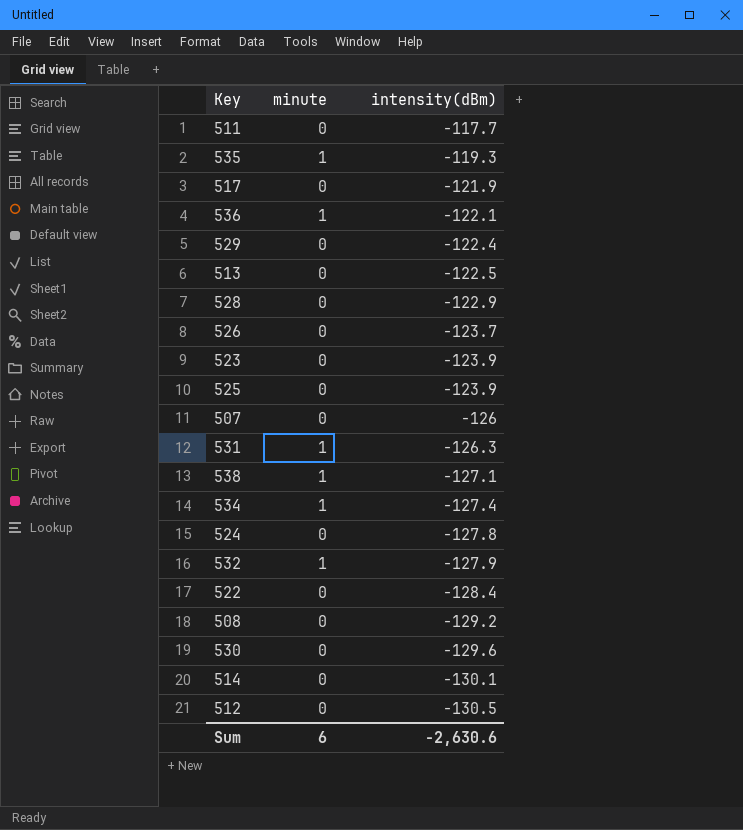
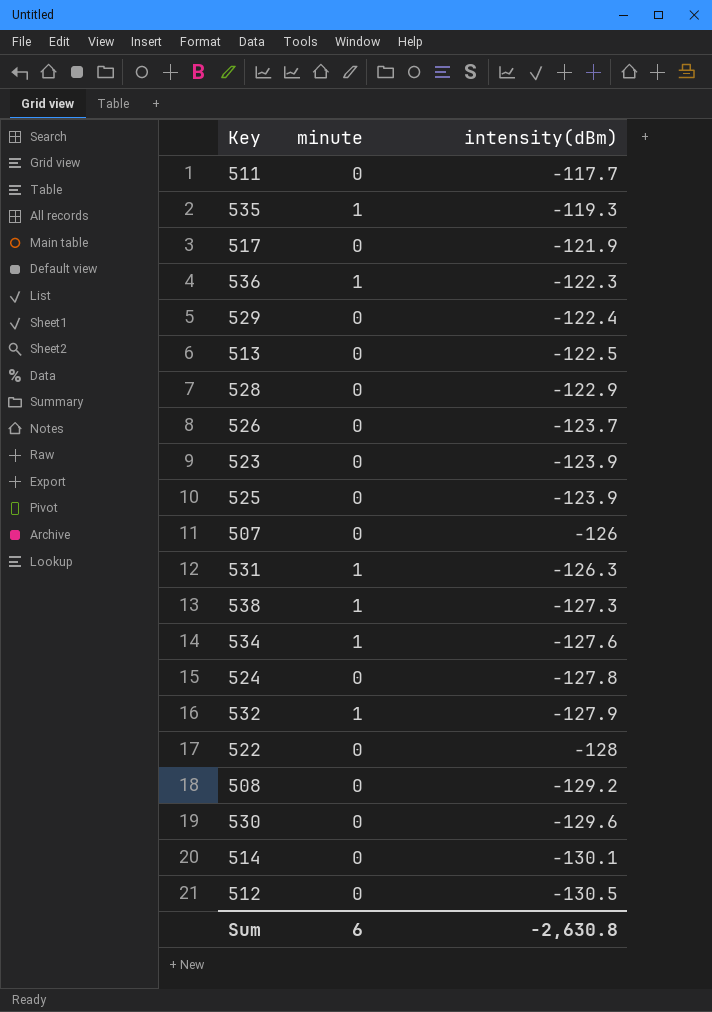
536 | intensity(dBm): -122.1 -> -122.3
538 | intensity(dBm): -127.1 -> -127.3
534 | intensity(dBm): -127.4 -> -127.6
522 | intensity(dBm): -128.4 -> -128
Sum | intensity(dBm): -2,630.6 -> -2,630.8

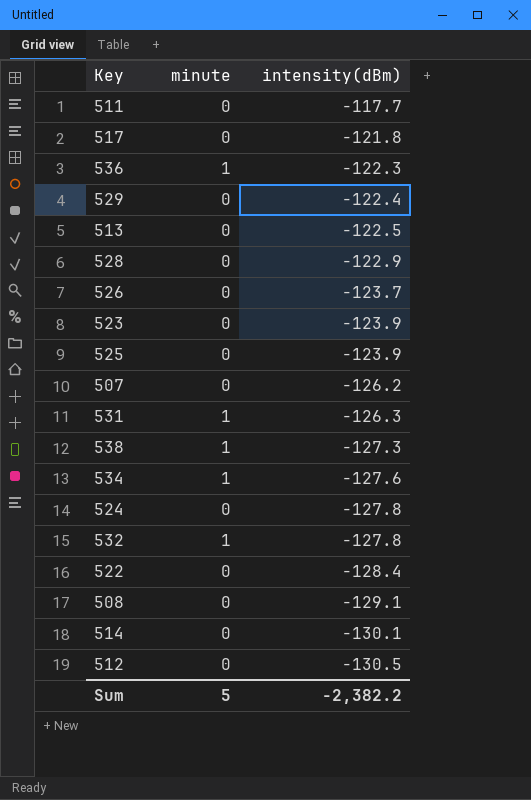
row 535: 1 | -119.3 -> none
row 530: 0 | -129.6 -> none
517 | intensity(dBm): -121.9 -> -121.8
507 | intensity(dBm): -126 -> -126.2
532 | intensity(dBm): -127.9 -> -127.8
522 | intensity(dBm): -128 -> -128.4
508 | intensity(dBm): -129.2 -> -129.1
Sum | minute: 6 -> 5
Sum | intensity(dBm): -2,630.8 -> -2,382.2

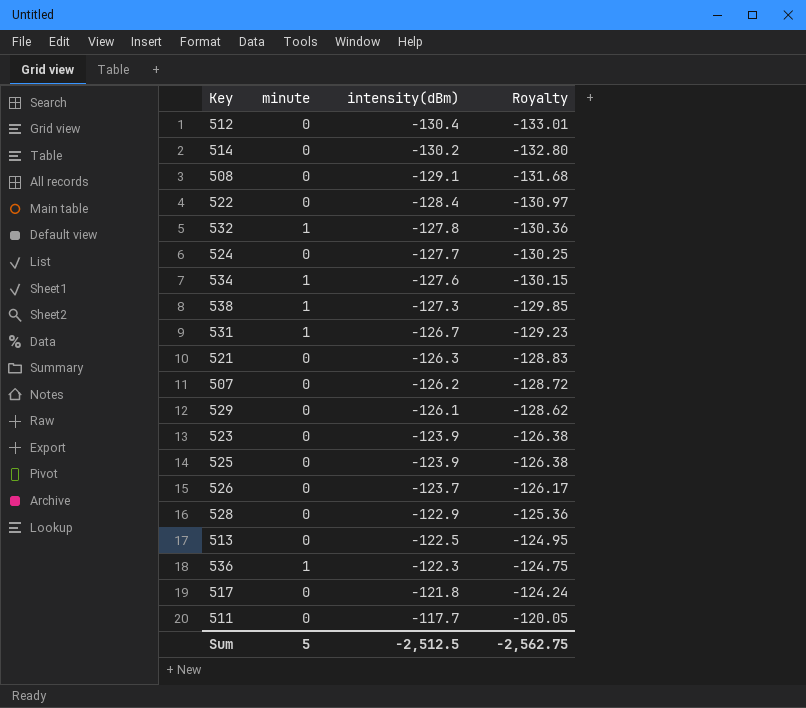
row order: intensity(dBm) descending -> intensity(dBm) ascending
column Royalty | formula: none -> [intensity(dBm)] * 1.02
512 | intensity(dBm): -130.5 -> -130.4
514 | intensity(dBm): -130.1 -> -130.2
524 | intensity(dBm): -127.8 -> -127.7
531 | intensity(dBm): -126.3 -> -126.7
row 521: none -> 0 | -126.3 | -128.83
529 | intensity(dBm): -122.4 -> -126.1
Sum | intensity(dBm): -2,382.2 -> -2,512.5

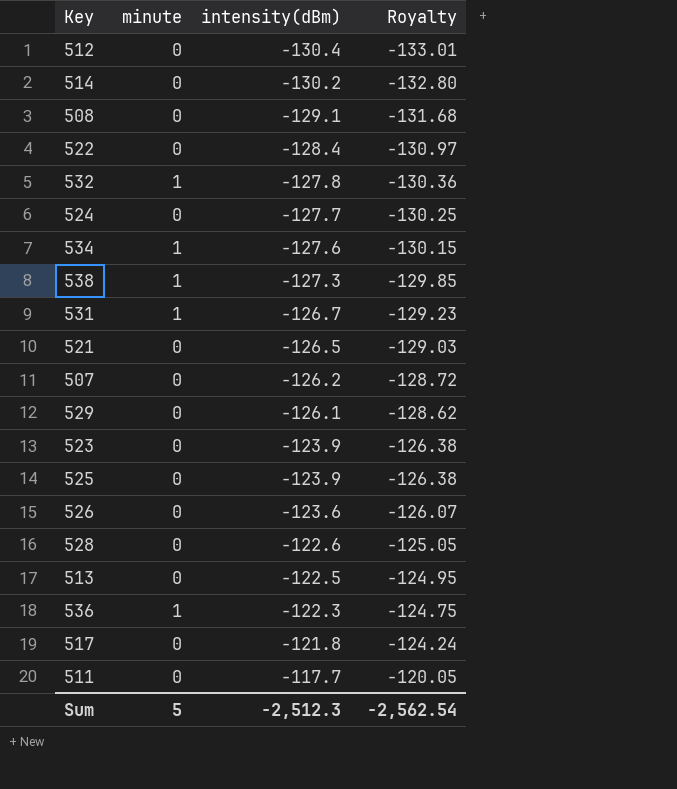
521 | intensity(dBm): -126.3 -> -126.5
521 | Royalty: -128.83 -> -129.03
526 | intensity(dBm): -123.7 -> -123.6
526 | Royalty: -126.17 -> -126.07
528 | intensity(dBm): -122.9 -> -122.6
528 | Royalty: -125.36 -> -125.05
Sum | intensity(dBm): -2,512.5 -> -2,512.3
Sum | Royalty: -2,562.75 -> -2,562.54

